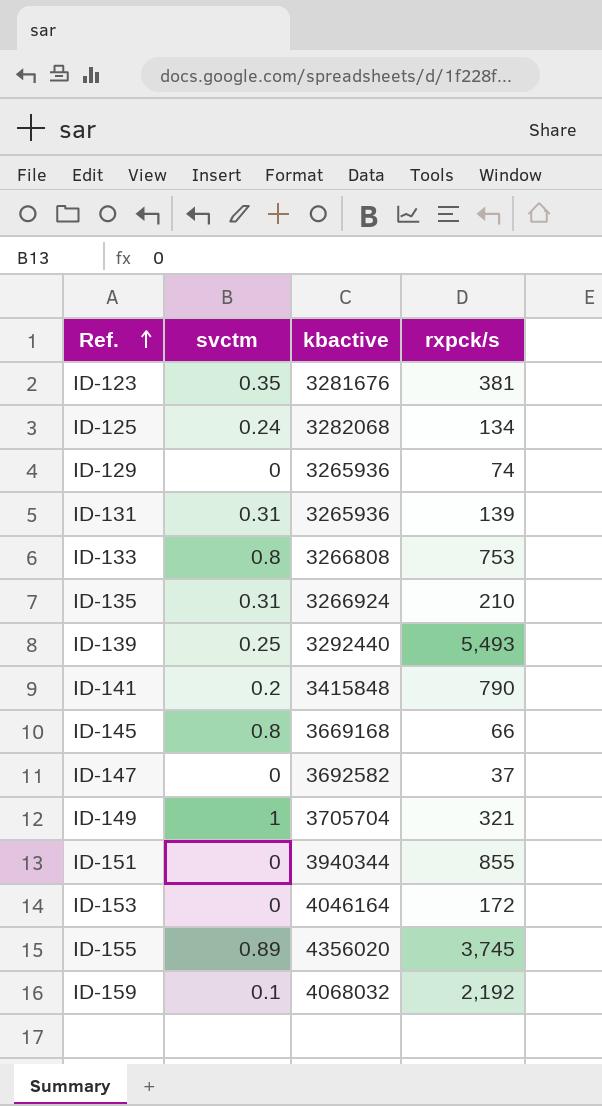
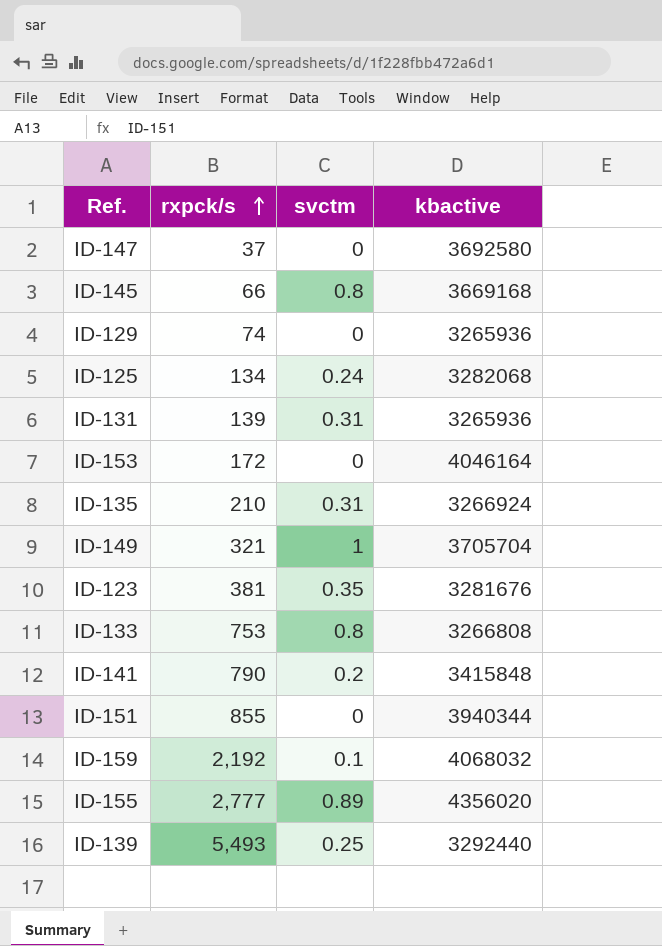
row order: Ref. ascending -> rxpck/s ascending
column rxpck/s | position: 4 -> 2
ID-147 | kbactive: 3692582 -> 3692580
ID-155 | rxpck/s: 3,745 -> 2,777

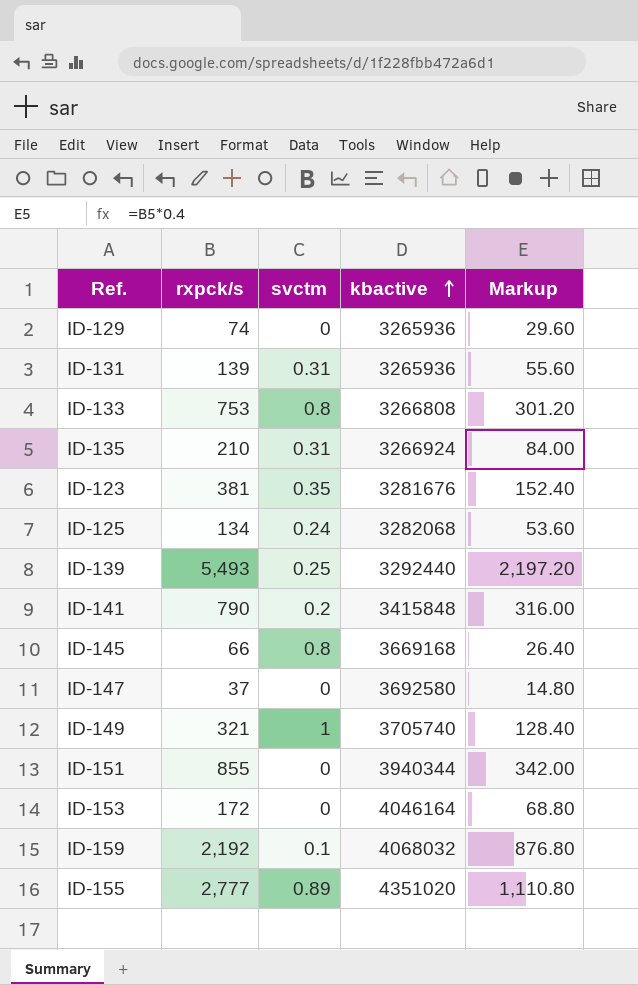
row order: rxpck/s ascending -> kbactive ascending
column Markup | formula: none -> [rxpck/s] * 0.4
ID-149 | kbactive: 3705704 -> 3705740
ID-155 | kbactive: 4356020 -> 4351020

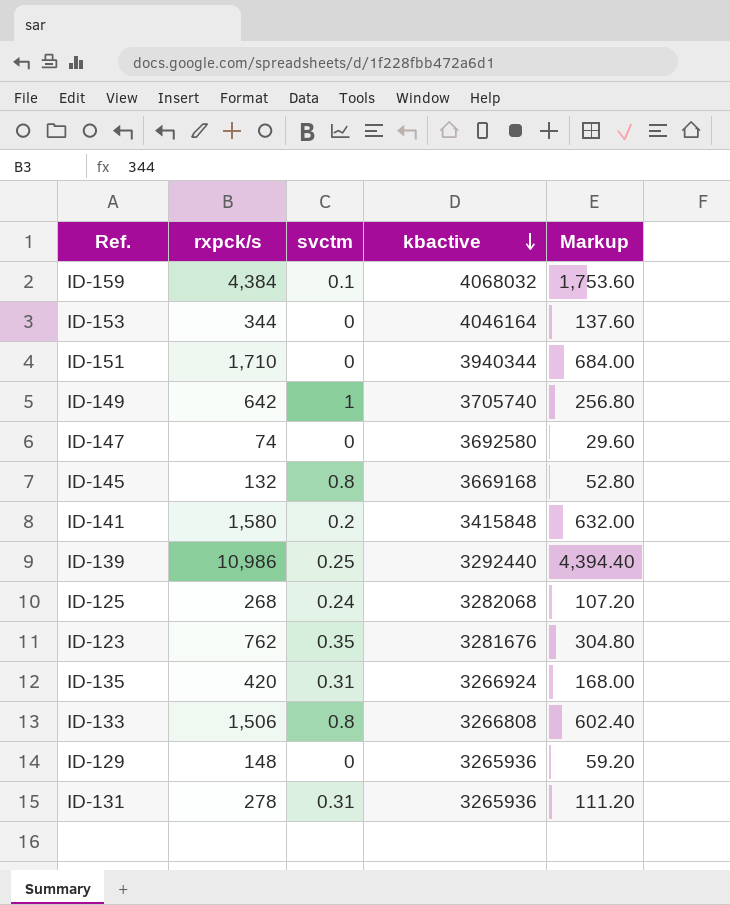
row order: kbactive ascending -> kbactive descending
row ID-155: 2,777 | 0.89 | 4351020 | 1,110.80 -> none
ID-159 | rxpck/s: 2,192 -> 4,384
ID-159 | Markup: 876.80 -> 1,753.60
ID-153 | rxpck/s: 172 -> 344
ID-153 | Markup: 68.80 -> 137.60
ID-151 | rxpck/s: 855 -> 1,710
ID-151 | Markup: 342.00 -> 684.00
ID-149 | rxpck/s: 321 -> 642
ID-149 | Markup: 128.40 -> 256.80
ID-147 | rxpck/s: 37 -> 74
ID-147 | Markup: 14.80 -> 29.60
ID-145 | rxpck/s: 66 -> 132
ID-145 | Markup: 26.40 -> 52.80
ID-141 | rxpck/s: 790 -> 1,580
ID-141 | Markup: 316.00 -> 632.00
ID-139 | rxpck/s: 5,493 -> 10,986
ID-139 | Markup: 2,197.20 -> 4,394.40
ID-125 | rxpck/s: 134 -> 268
ID-125 | Markup: 53.60 -> 107.20
ID-123 | rxpck/s: 381 -> 762
ID-123 | Markup: 152.40 -> 304.80
ID-135 | rxpck/s: 210 -> 420
ID-135 | Markup: 84.00 -> 168.00
ID-133 | rxpck/s: 753 -> 1,506
ID-133 | Markup: 301.20 -> 602.40
ID-129 | rxpck/s: 74 -> 148
ID-129 | Markup: 29.60 -> 59.20
ID-131 | rxpck/s: 139 -> 278
ID-131 | Markup: 55.60 -> 111.20

